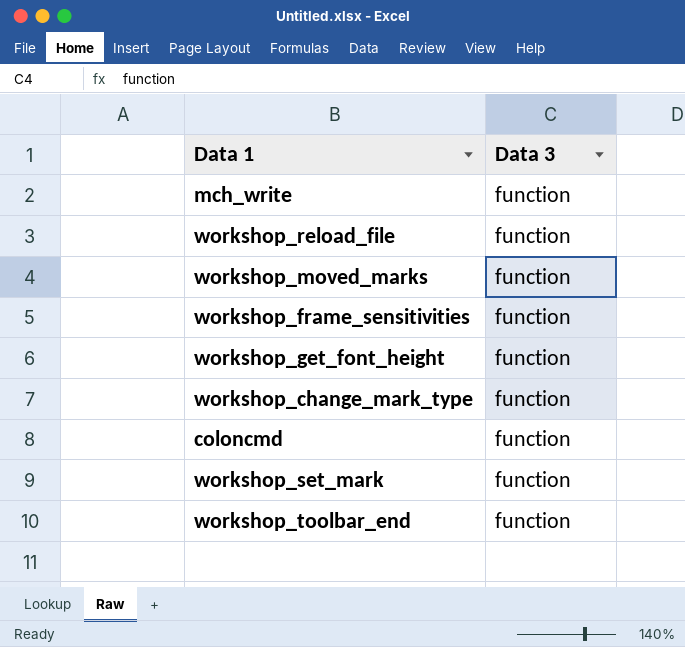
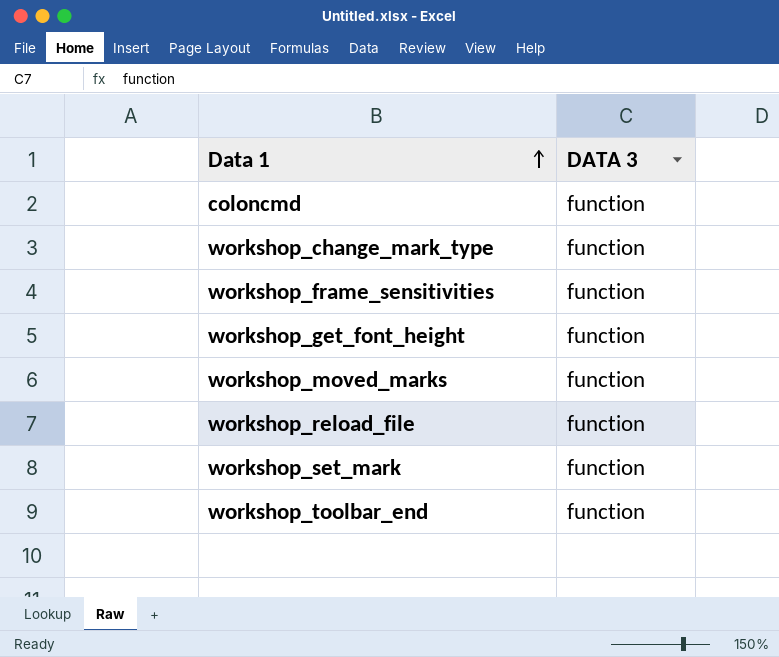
row order: none -> Data 1 ascending
column name: Data 3 -> DATA 3
row mch_write: function -> none

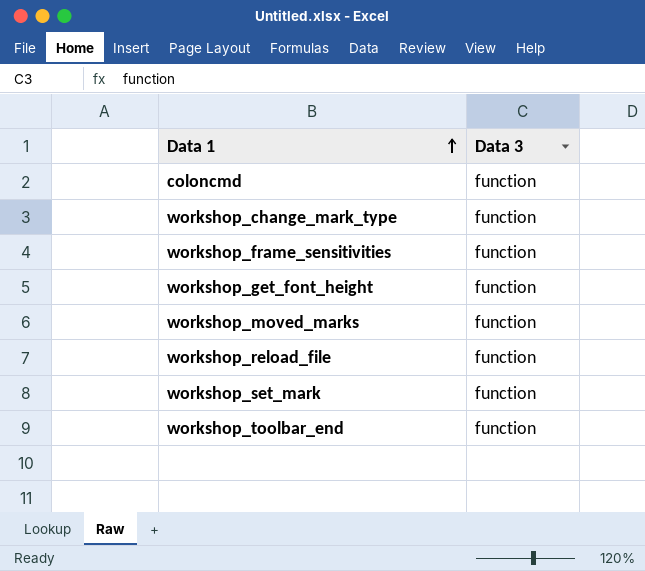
column name: DATA 3 -> Data 3

